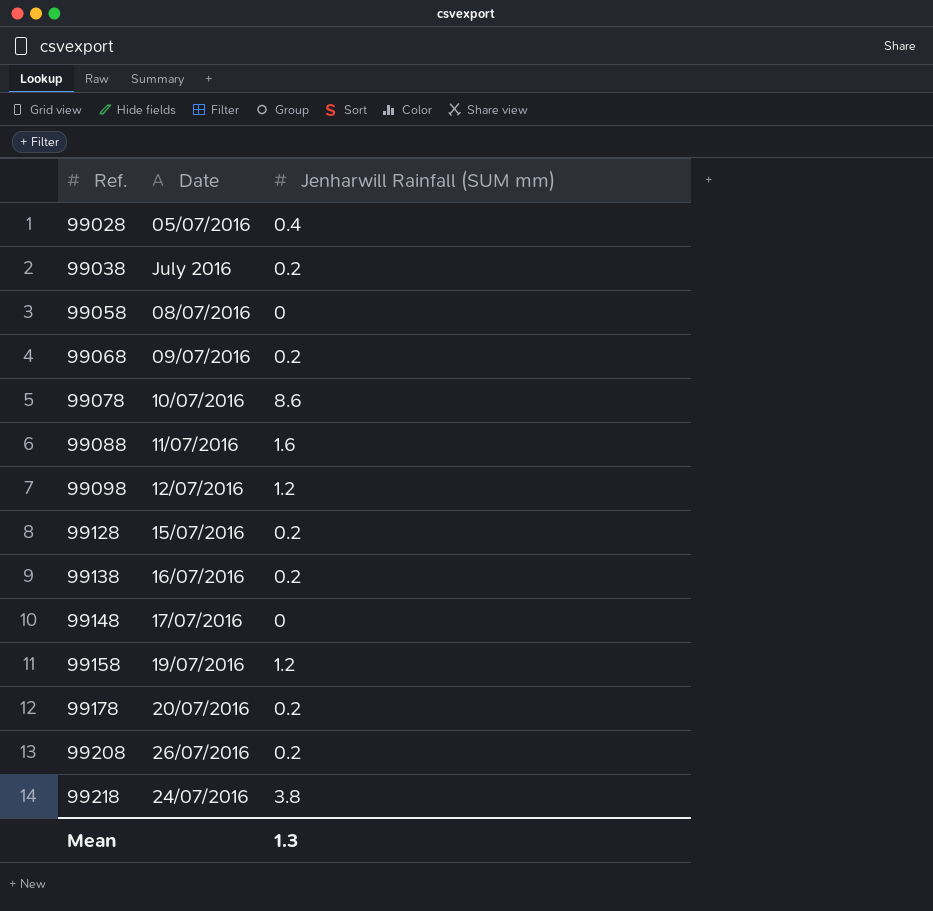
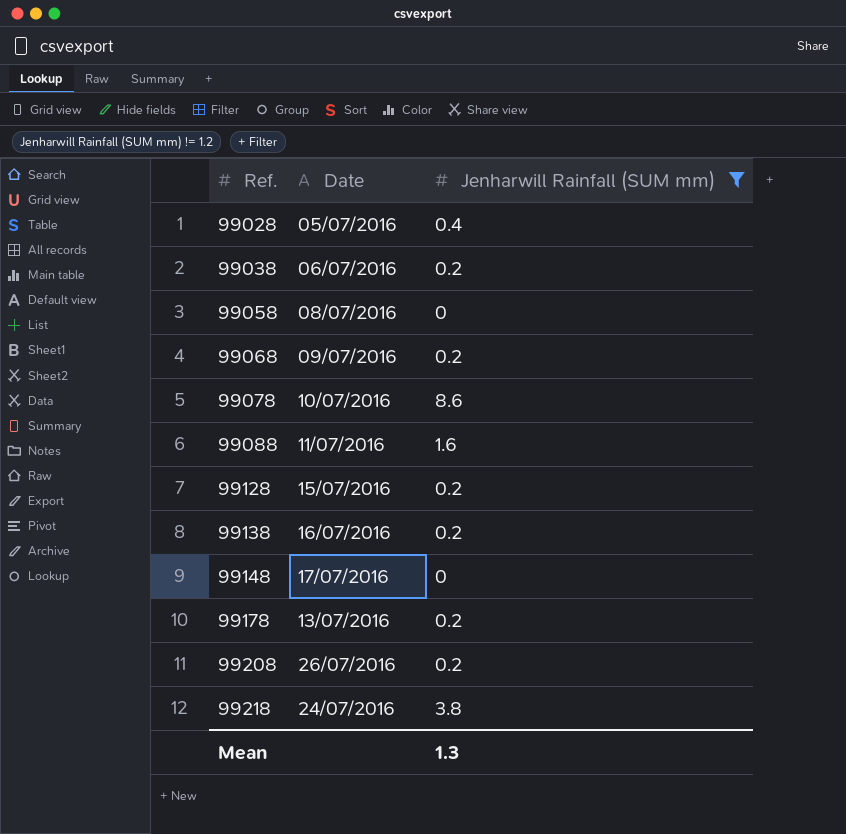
filter: none -> Jenharwill Rainfall (SUM mm) != 1.2
99038 | Date: July 2016 -> 06/07/2016
99178 | Date: 20/07/2016 -> 13/07/2016

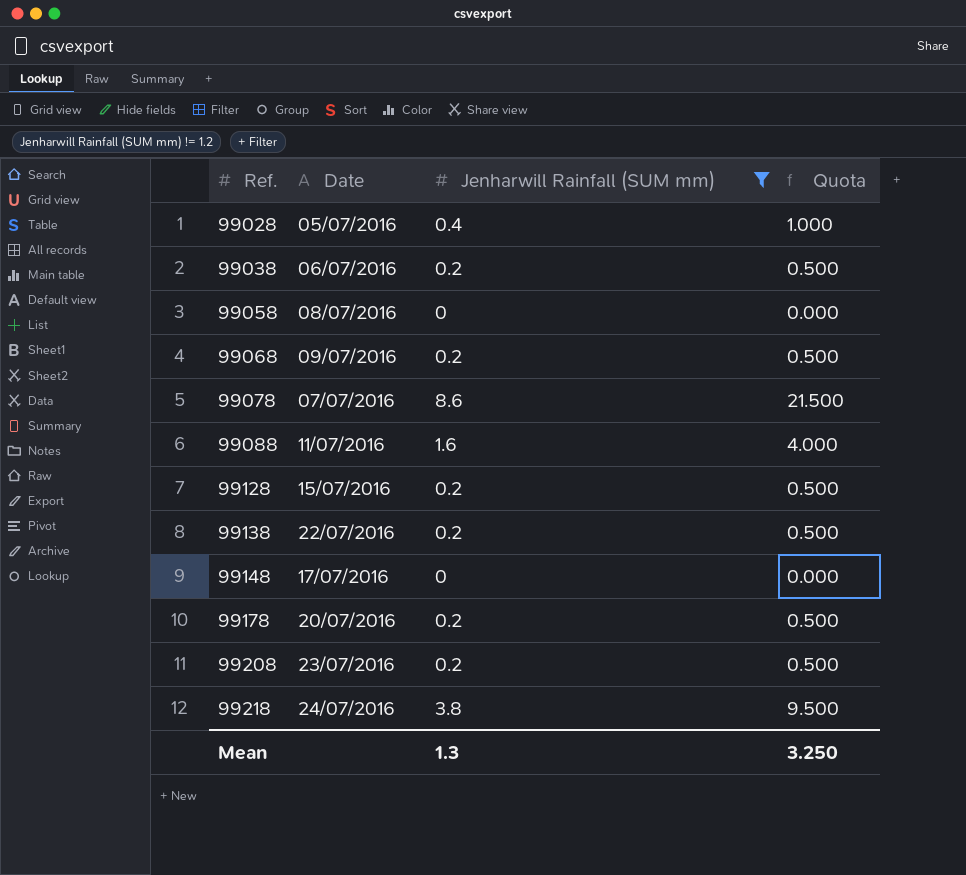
column Quota | formula: none -> [Jenharwill Rainfall (SUM mm)] * 2.5
99078 | Date: 10/07/2016 -> 07/07/2016
99138 | Date: 16/07/2016 -> 22/07/2016
99178 | Date: 13/07/2016 -> 20/07/2016
99208 | Date: 26/07/2016 -> 23/07/2016

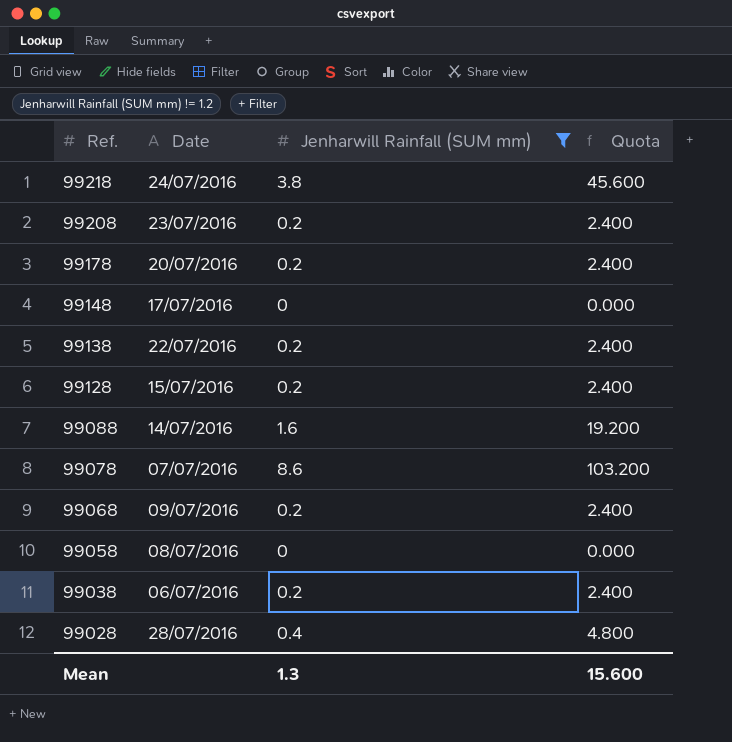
row order: Ref. ascending -> Ref. descending
column Quota | formula: [Jenharwill Rainfall (SUM mm)] * 2.5 -> [Jenharwill Rainfall (SUM mm)] * 12
99088 | Date: 11/07/2016 -> 14/07/2016
99028 | Date: 05/07/2016 -> 28/07/2016
Mean | Quota: 3.250 -> 15.600

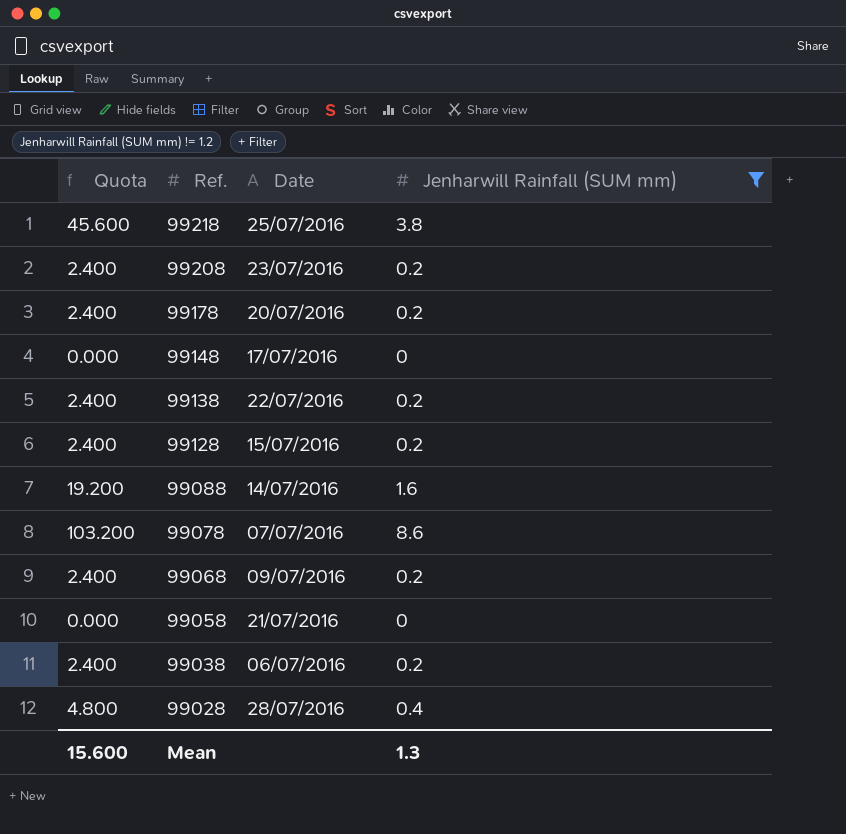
column Quota | position: 4 -> 1
99218 | Date: 24/07/2016 -> 25/07/2016
99058 | Date: 08/07/2016 -> 21/07/2016

